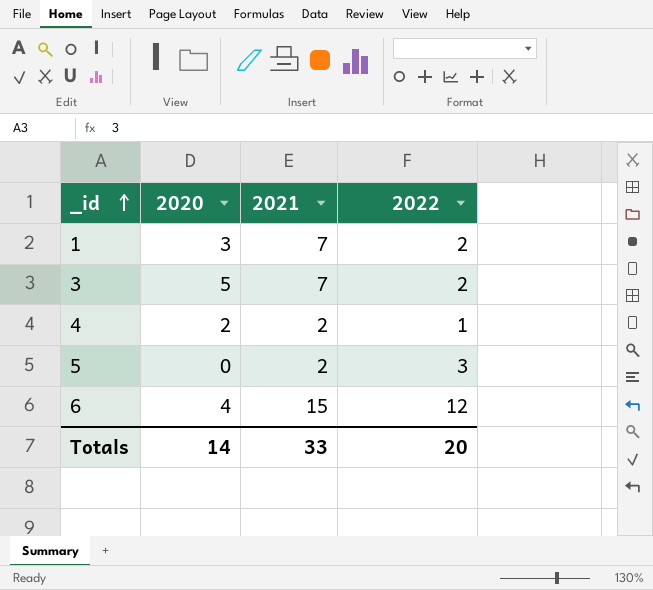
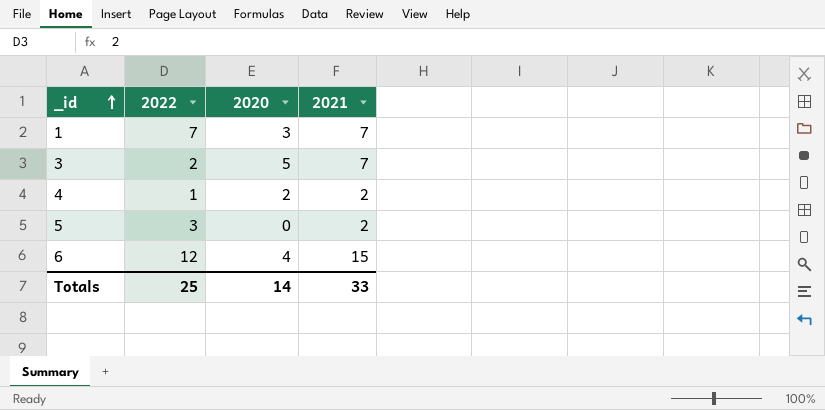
column 2022 | position: 4 -> 2
1 | 2022: 2 -> 7
Totals | 2022: 20 -> 25

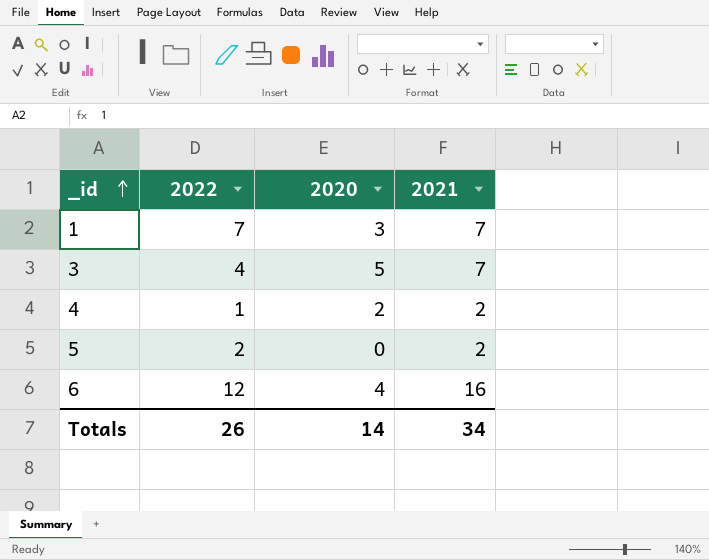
3 | 2022: 2 -> 4
5 | 2022: 3 -> 2
6 | 2021: 15 -> 16
Totals | 2022: 25 -> 26
Totals | 2021: 33 -> 34

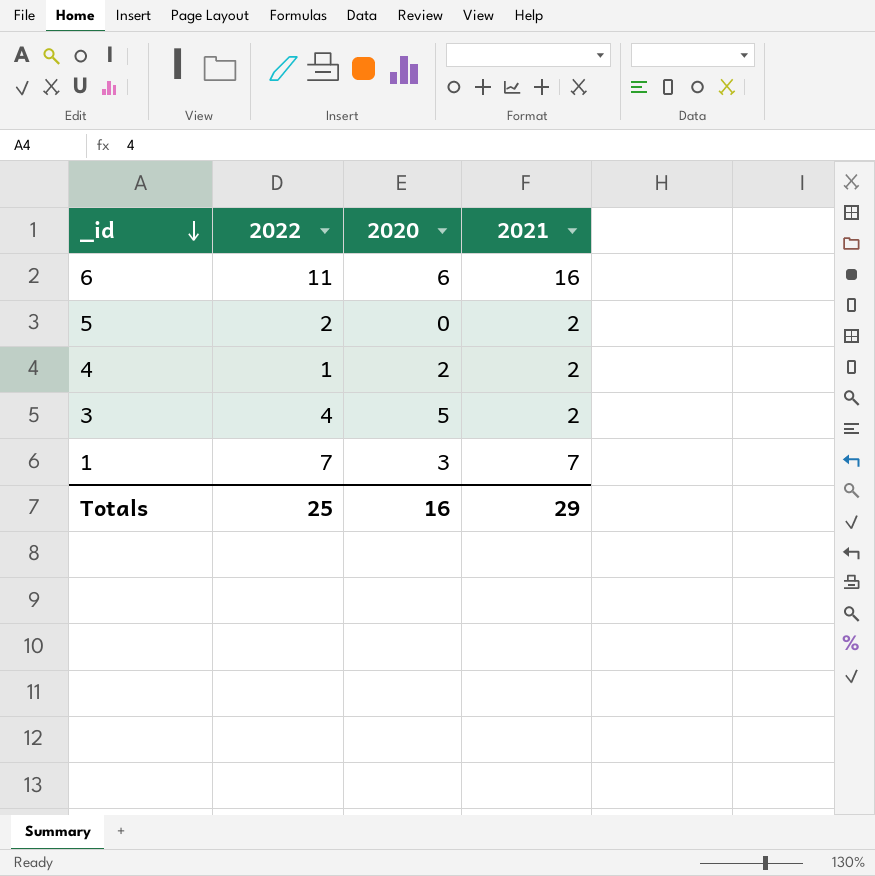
row order: _id ascending -> _id descending
6 | 2022: 12 -> 11
6 | 2020: 4 -> 6
3 | 2021: 7 -> 2
Totals | 2022: 26 -> 25
Totals | 2020: 14 -> 16
Totals | 2021: 34 -> 29

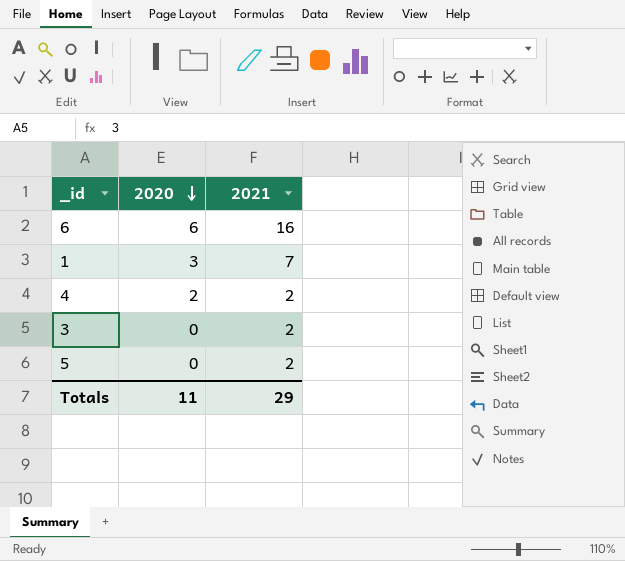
row order: _id descending -> 2020 descending
column 2022 | position: 2 -> none
3 | 2020: 5 -> 0
Totals | 2020: 16 -> 11

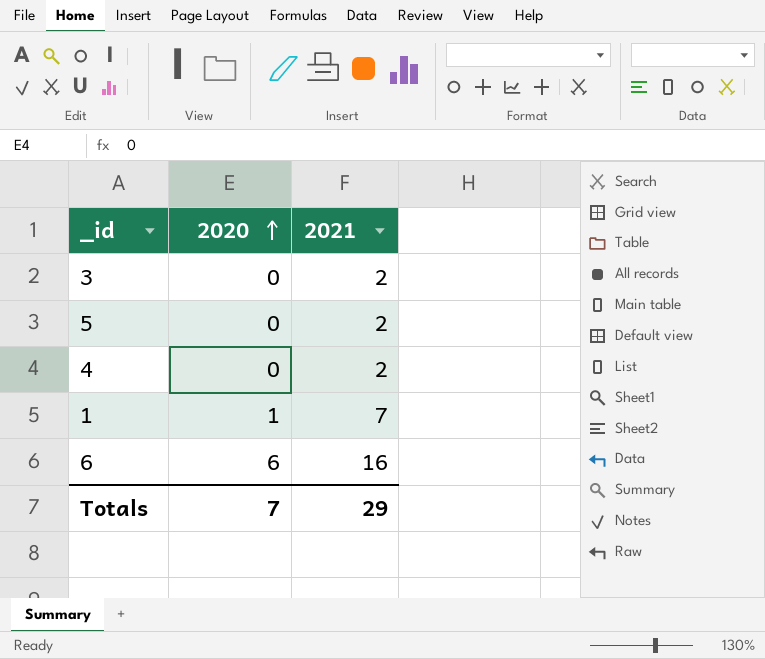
row order: 2020 descending -> 2020 ascending
4 | 2020: 2 -> 0
1 | 2020: 3 -> 1
Totals | 2020: 11 -> 7

